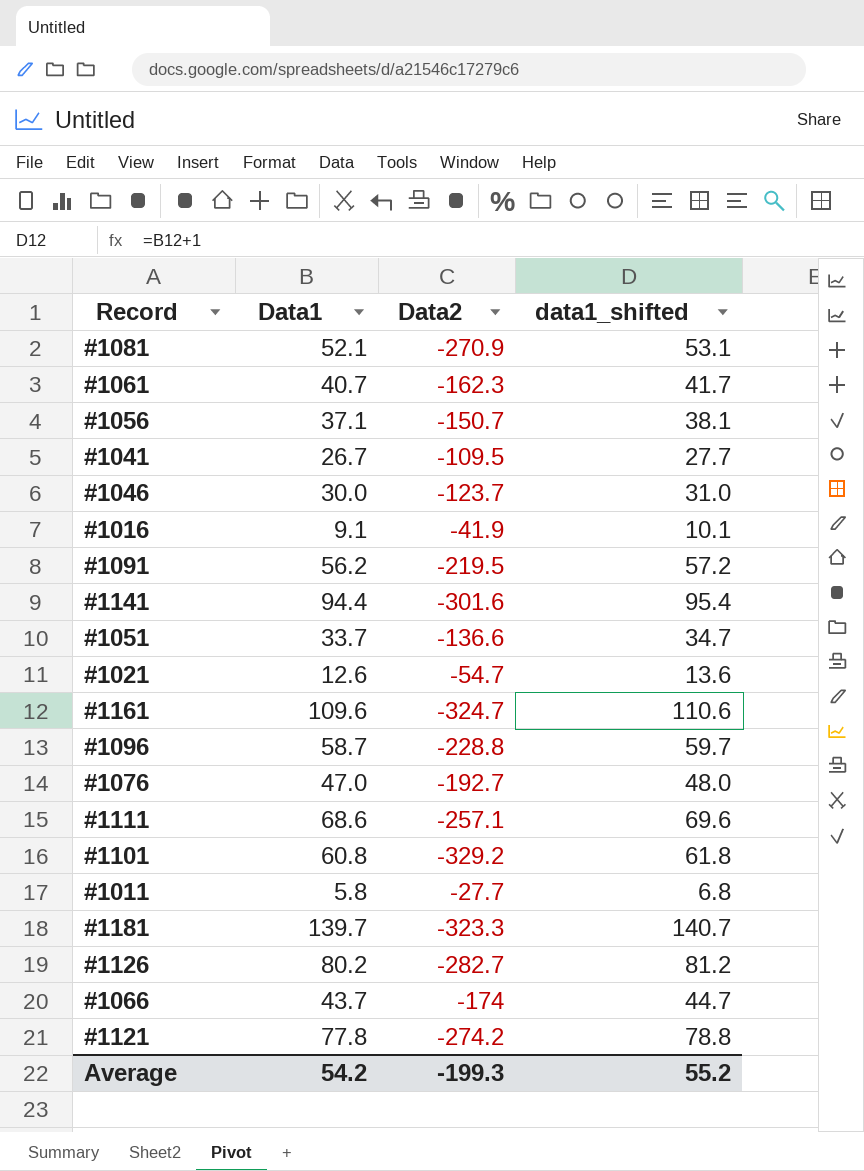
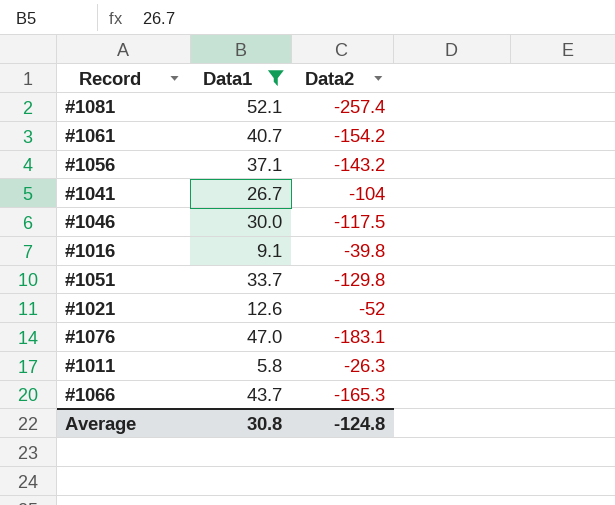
filter: none -> Data1 <= 52.1
column data1_shifted | formula: [Data1] + 1 -> none
#1081 | Data2: -270.9 -> -257.4
#1061 | Data2: -162.3 -> -154.2
#1056 | Data2: -150.7 -> -143.2
#1041 | Data2: -109.5 -> -104
#1046 | Data2: -123.7 -> -117.5
#1016 | Data2: -41.9 -> -39.8
#1051 | Data2: -136.6 -> -129.8
#1021 | Data2: -54.7 -> -52
#1076 | Data2: -192.7 -> -183.1
#1011 | Data2: -27.7 -> -26.3
#1066 | Data2: -174 -> -165.3
Average | Data1: 54.2 -> 30.8
Average | Data2: -199.3 -> -124.8

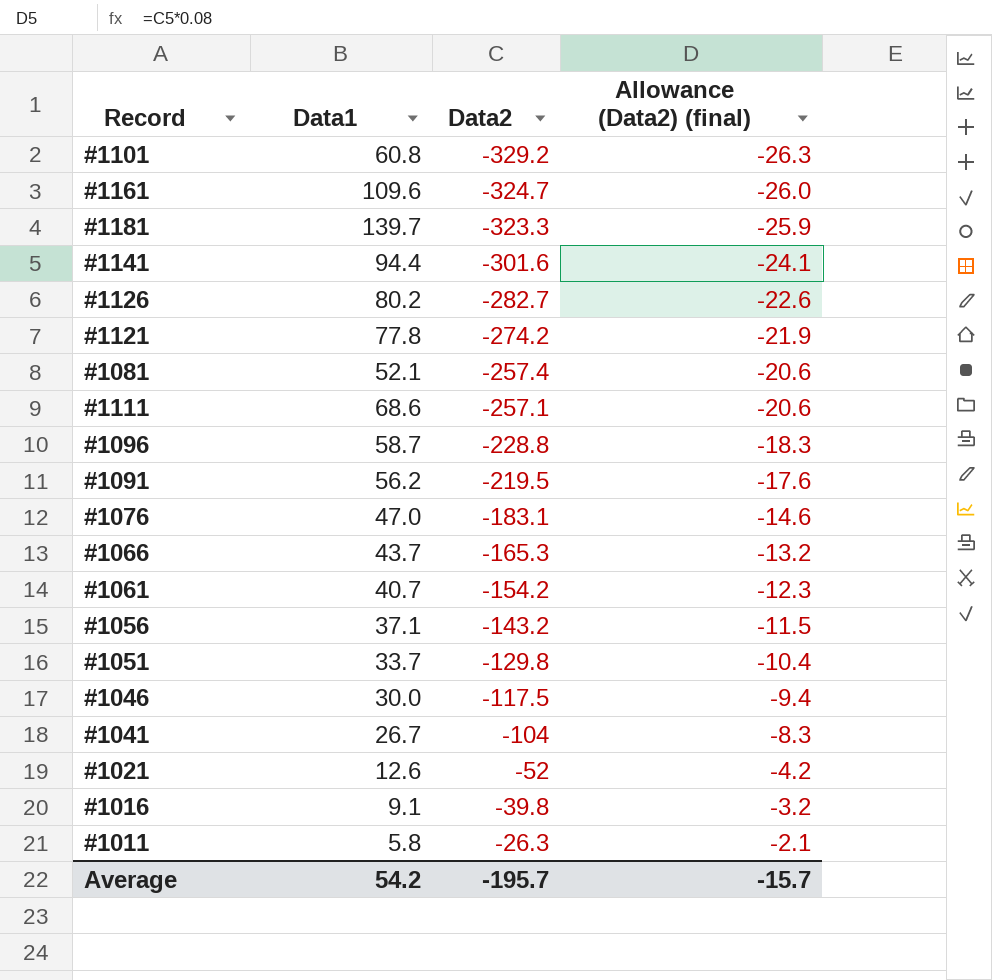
filter: Data1 <= 52.1 -> none
row order: none -> Data2 ascending
column Allowance (Data2) (final) | formula: none -> [Data2] * 0.08
Average | Data1: 30.8 -> 54.2
Average | Data2: -124.8 -> -195.7

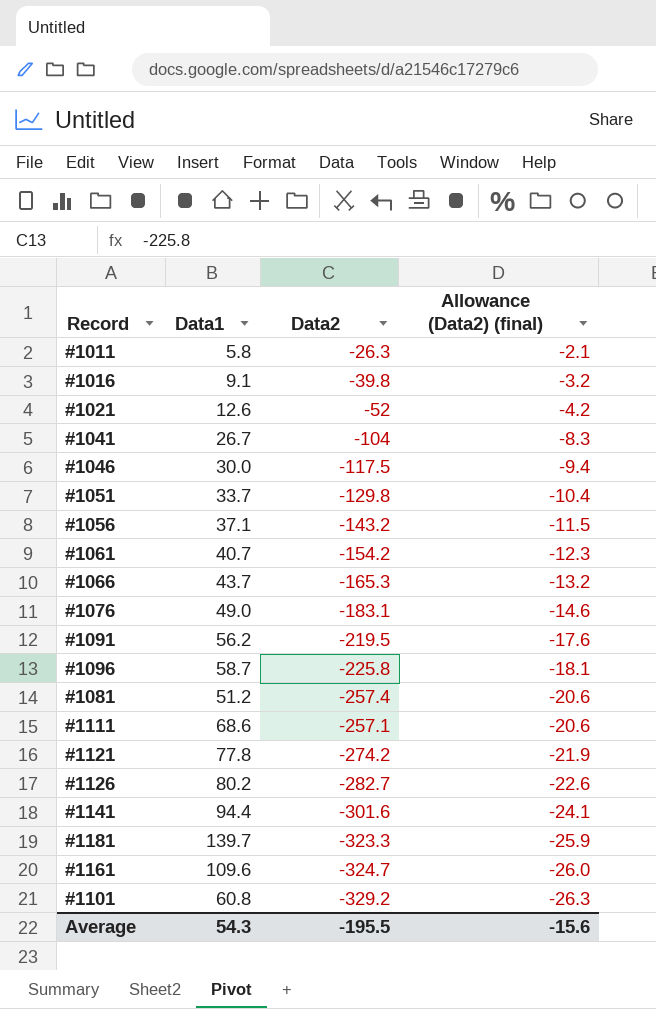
row order: Data2 ascending -> Allowance (Data2) (final) descending
#1076 | Data1: 47.0 -> 49.0
#1096 | Data2: -228.8 -> -225.8
#1096 | Allowance (Data2) (final): -18.3 -> -18.1
#1081 | Data1: 52.1 -> 51.2
Average | Data1: 54.2 -> 54.3
Average | Data2: -195.7 -> -195.5
Average | Allowance (Data2) (final): -15.7 -> -15.6

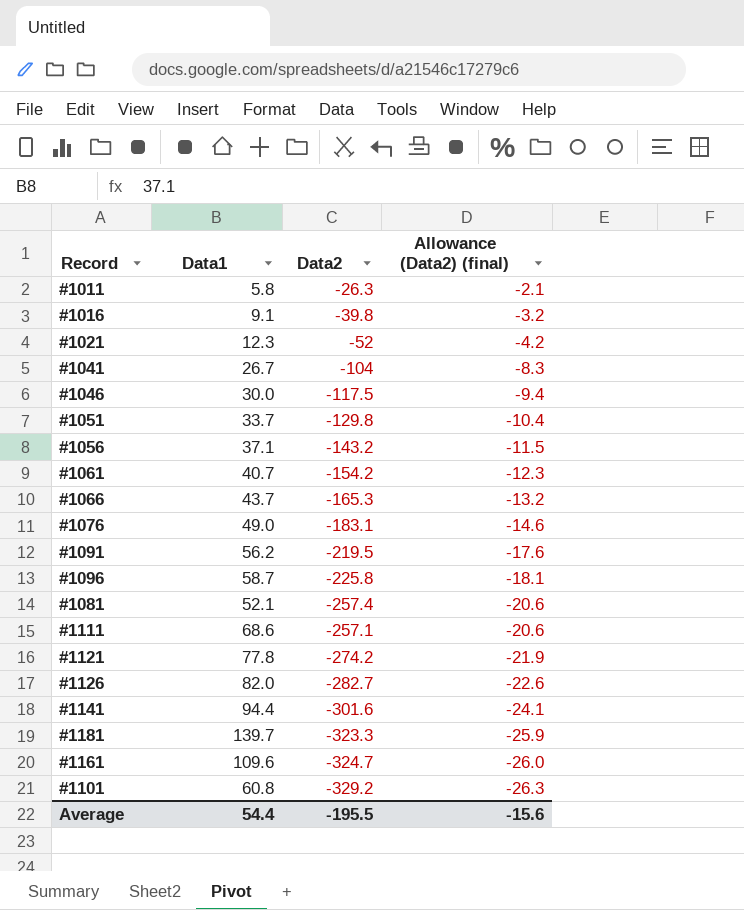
#1021 | Data1: 12.6 -> 12.3
#1081 | Data1: 51.2 -> 52.1
#1126 | Data1: 80.2 -> 82.0
Average | Data1: 54.3 -> 54.4

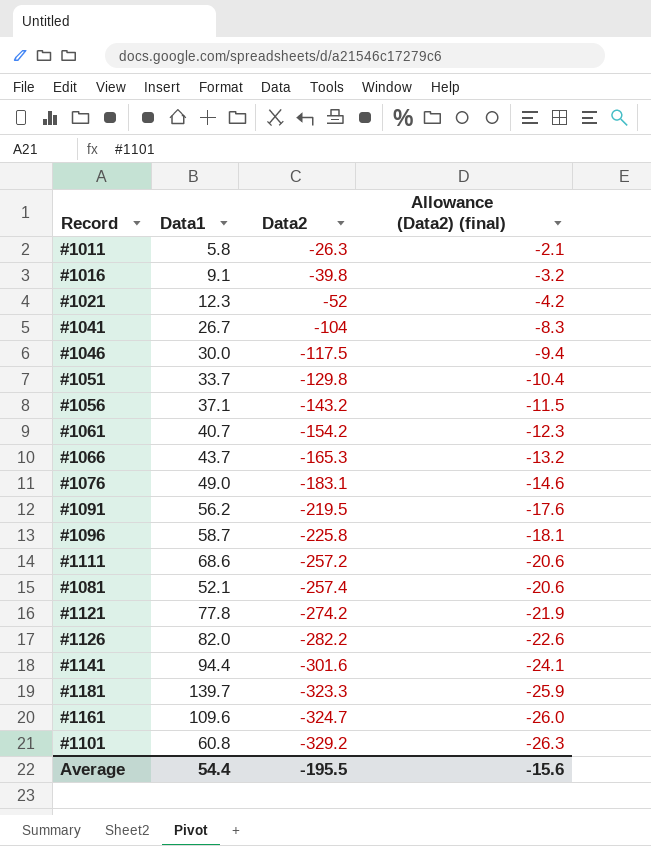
row order: Allowance (Data2) (final) descending -> Data2 descending
#1111 | Data2: -257.1 -> -257.2
#1126 | Data2: -282.7 -> -282.2

